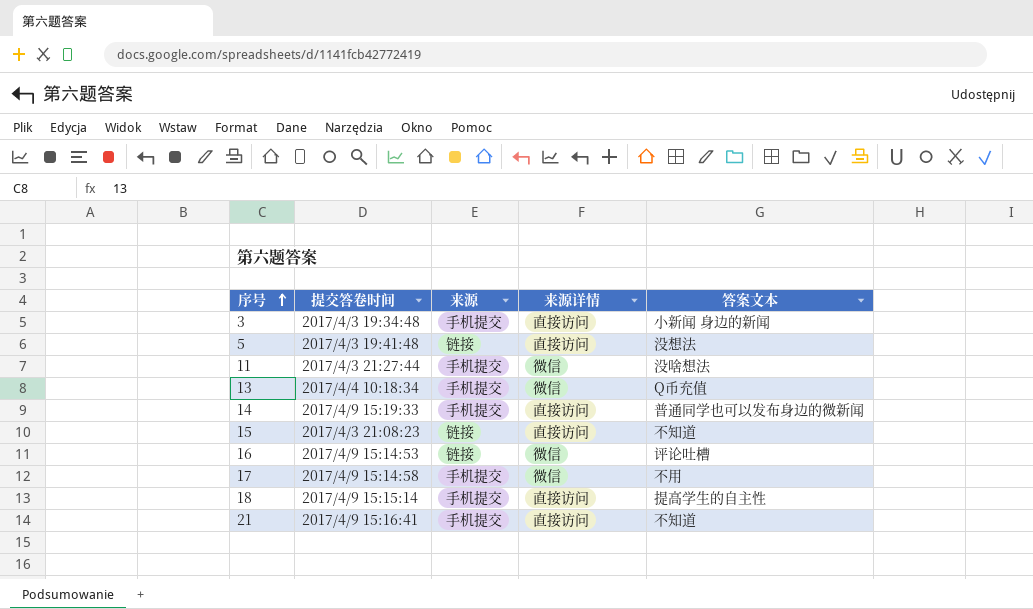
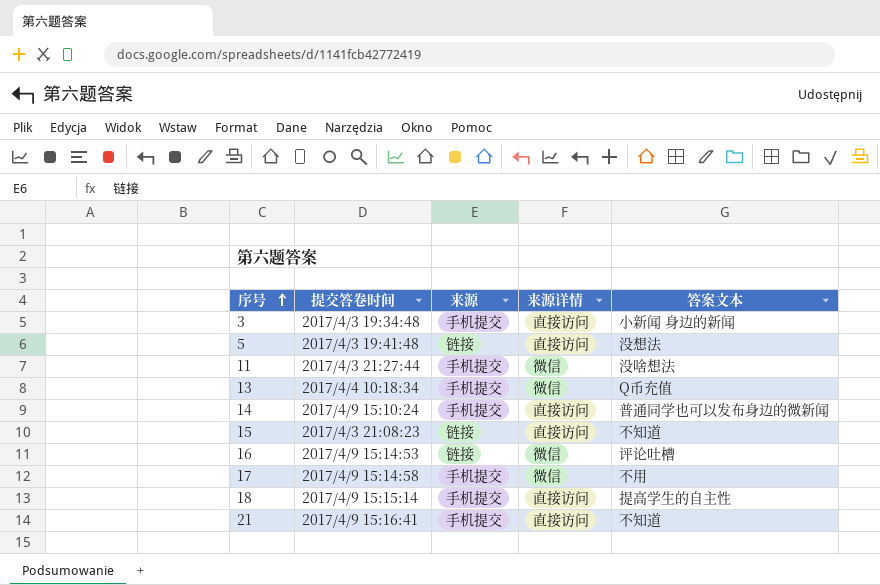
14 | 提交答卷时间: 2017/4/9 15:19:33 -> 2017/4/9 15:10:24

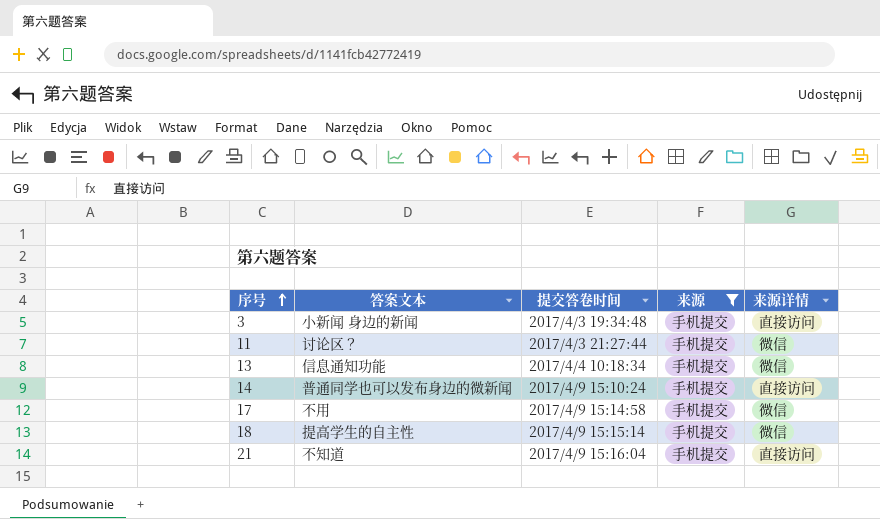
filter: none -> 来源 = 手机提交
column 答案文本 | position: 5 -> 2
11 | 答案文本: 没啥想法 -> 讨论区？
13 | 答案文本: Q币充值 -> 信息通知功能
18 | 来源详情: 直接访问 -> 微信
21 | 提交答卷时间: 2017/4/9 15:16:41 -> 2017/4/9 15:16:04

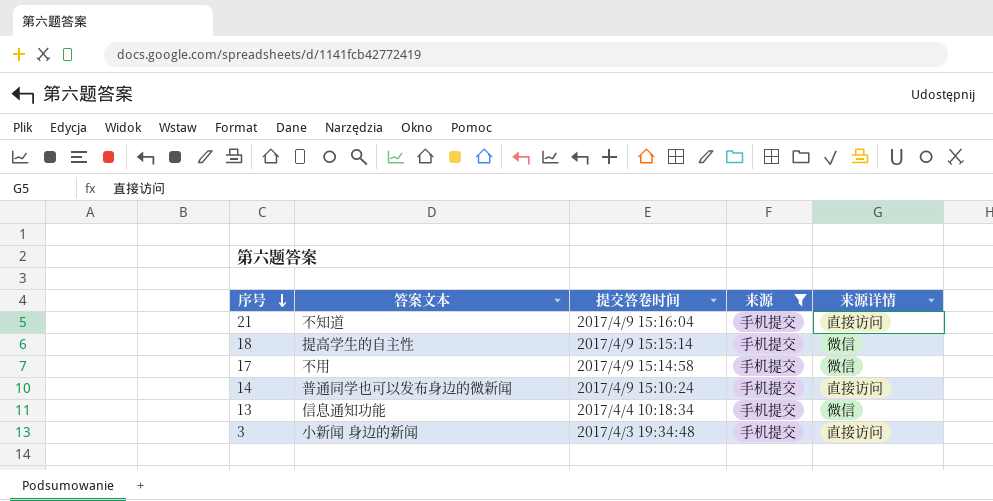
row order: 序号 ascending -> 序号 descending
row 11: 讨论区？ | 2017/4/3 21:27:44 | 手机提交 | 微信 -> none

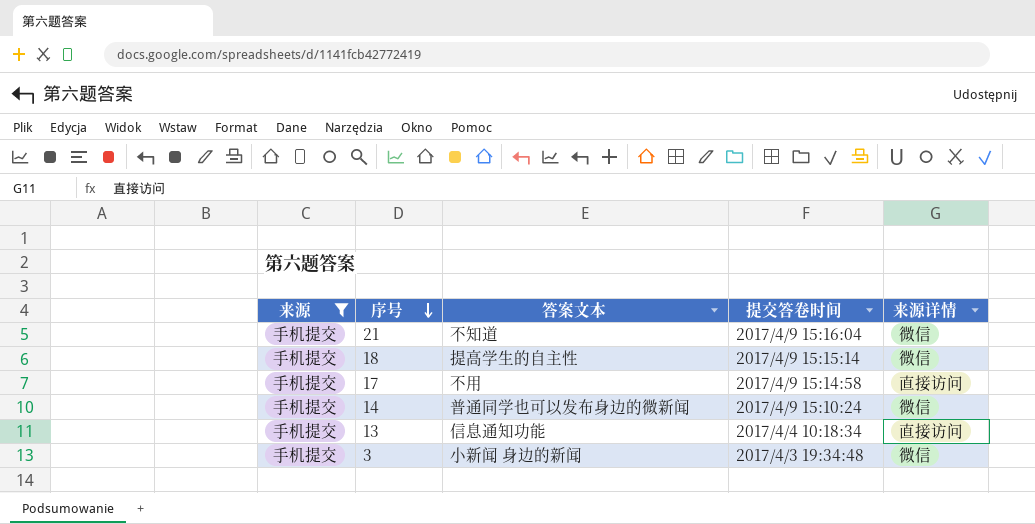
column 来源 | position: 4 -> 1
21 | 来源详情: 直接访问 -> 微信
17 | 来源详情: 微信 -> 直接访问
14 | 来源详情: 直接访问 -> 微信
13 | 来源详情: 微信 -> 直接访问
3 | 来源详情: 直接访问 -> 微信

